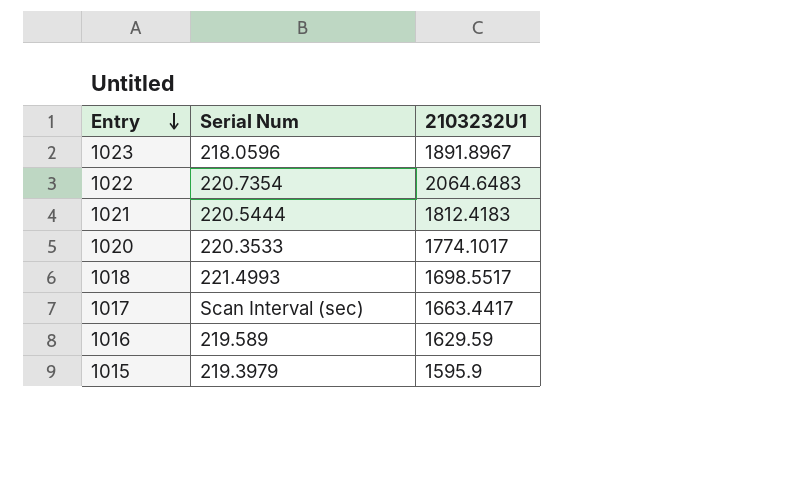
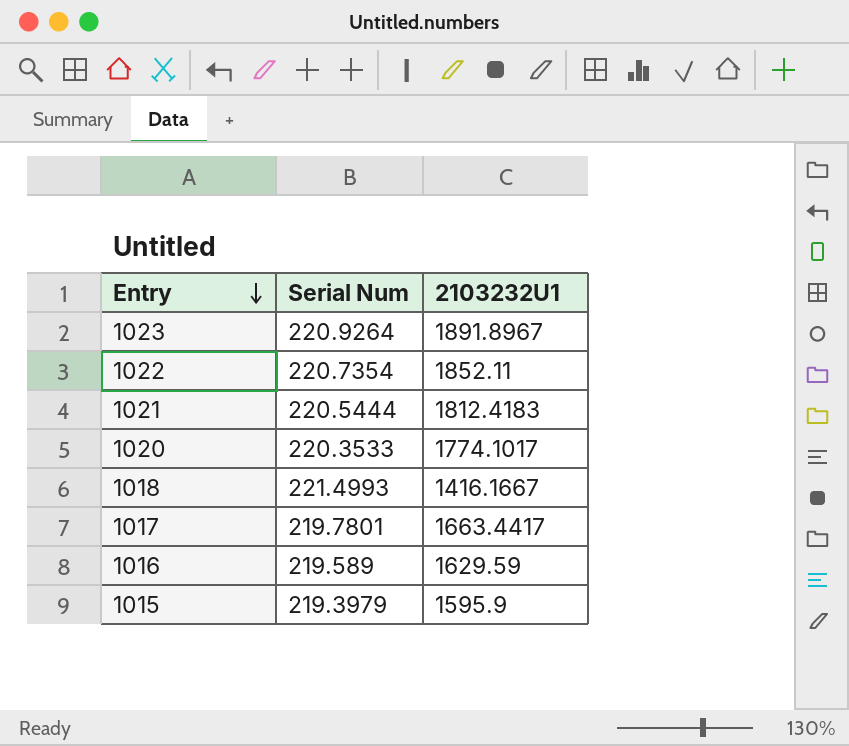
1023 | Serial Num: 218.0596 -> 220.9264
1022 | 2103232U1: 2064.6483 -> 1852.11
1018 | 2103232U1: 1698.5517 -> 1416.1667
1017 | Serial Num: Scan Interval (sec) -> 219.7801

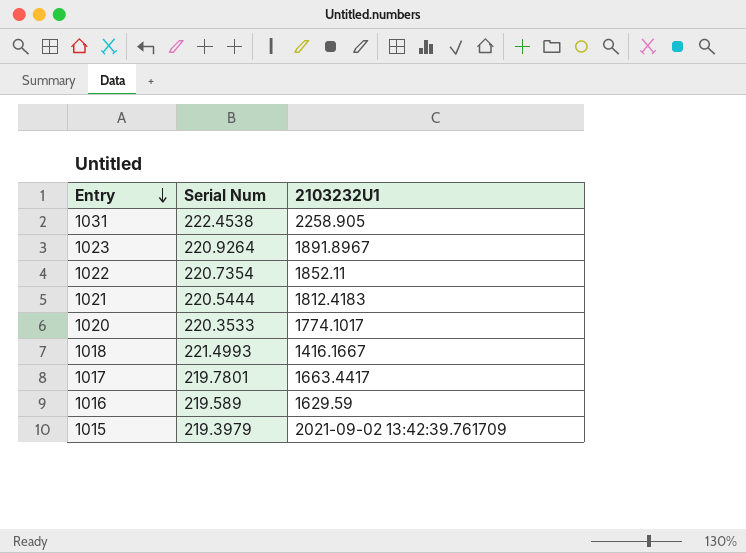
row 1031: none -> 222.4538 | 2258.905
1015 | 2103232U1: 1595.9 -> 2021-09-02 13:42:39.761709

